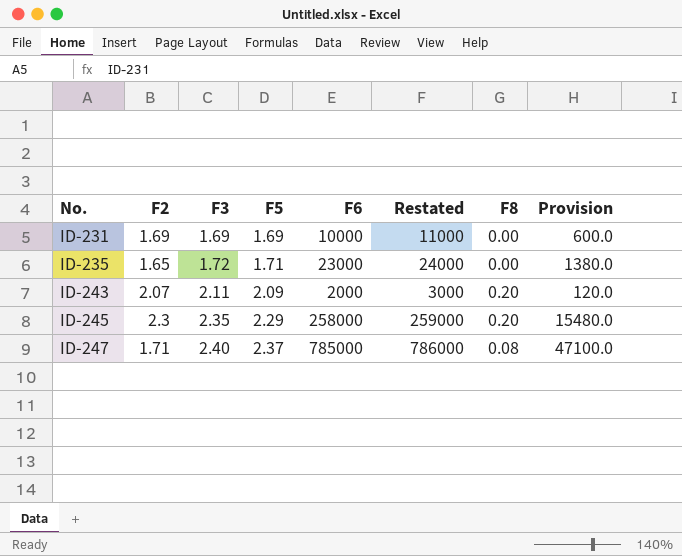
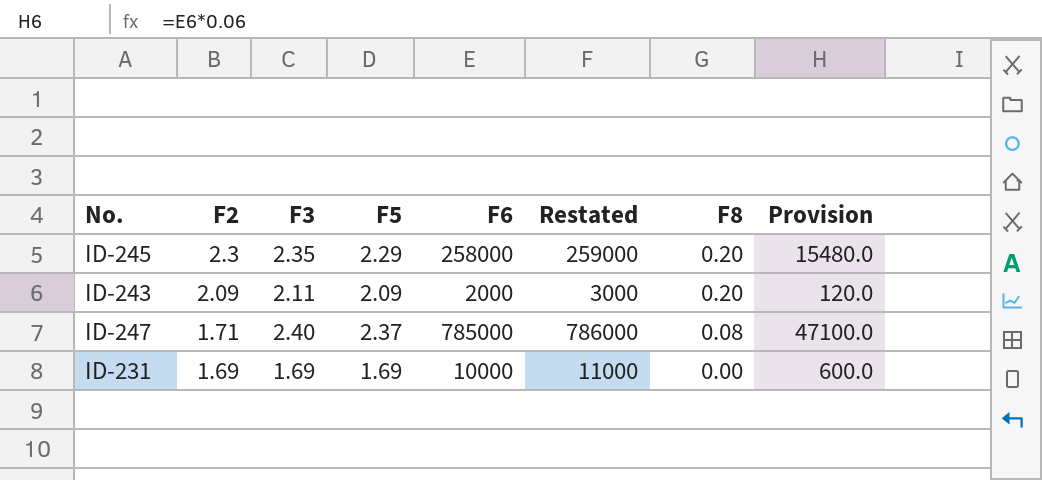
row order: No. ascending -> F2 descending
row ID-235: 1.65 | 1.72 | 1.71 | 23000 | 24000 | 0.00 | 1380.0 -> none
ID-243 | F2: 2.07 -> 2.09

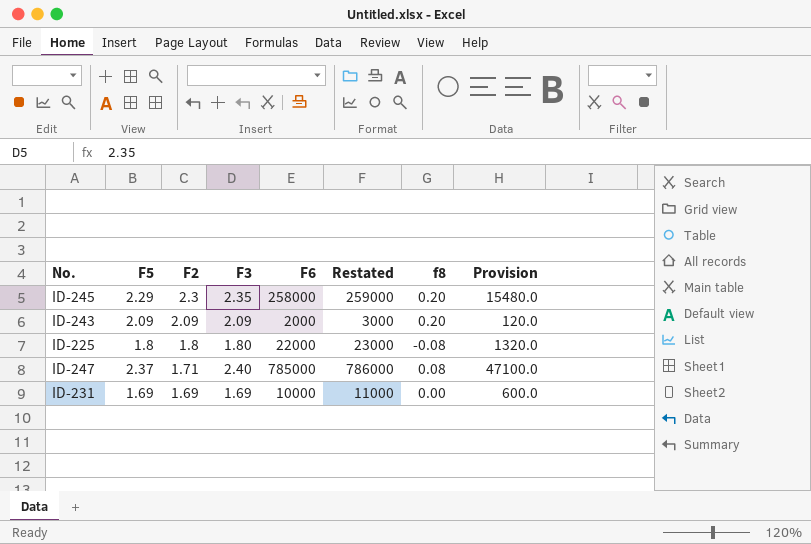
column F5 | position: 4 -> 2
column name: F8 -> f8
ID-243 | F3: 2.11 -> 2.09
row ID-225: none -> 1.8 | 1.8 | 1.80 | 22000 | 23000 | -0.08 | 1320.0

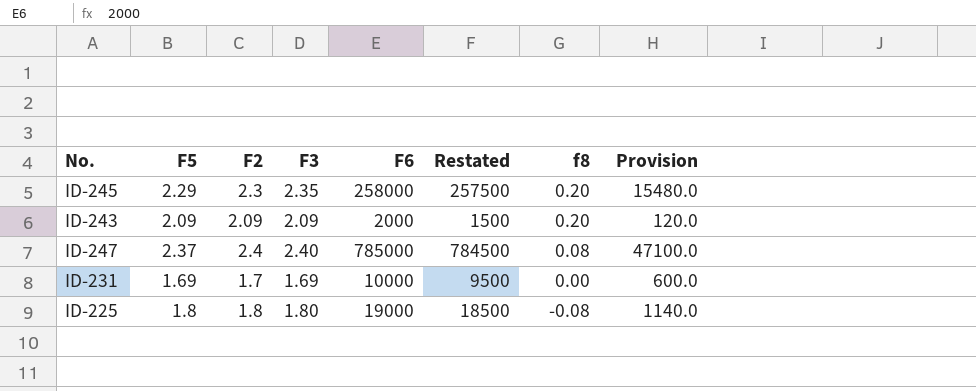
row order: F2 descending -> f8 descending
column Restated | formula: [F6] + 1000 -> [F6] - 500
ID-247 | F2: 1.71 -> 2.4
ID-231 | F2: 1.69 -> 1.7
ID-225 | F6: 22000 -> 19000
ID-225 | Provision: 1320.0 -> 1140.0

